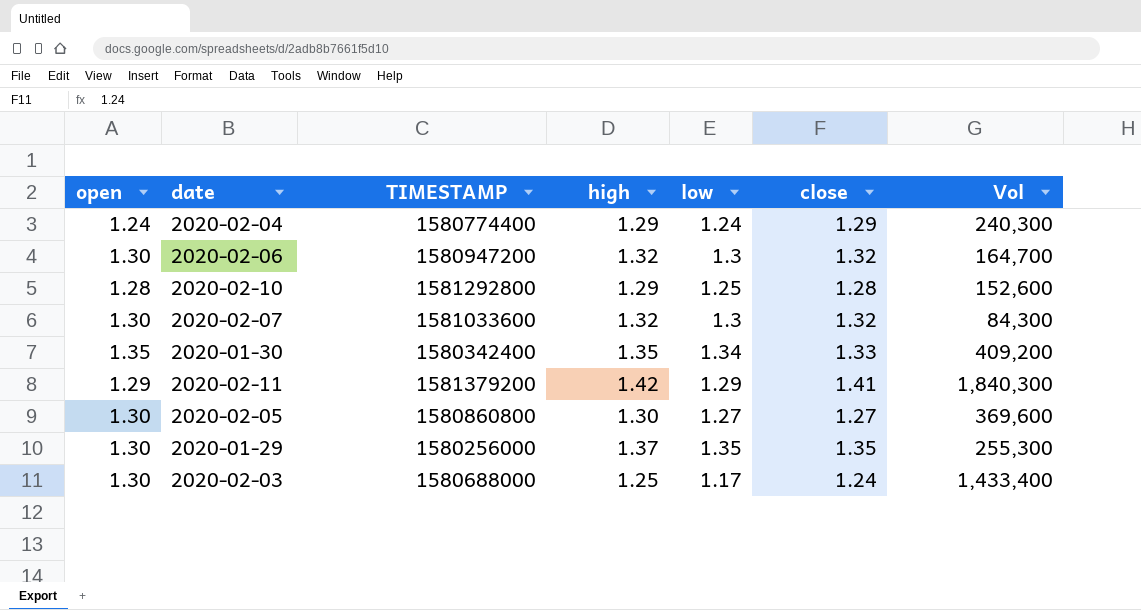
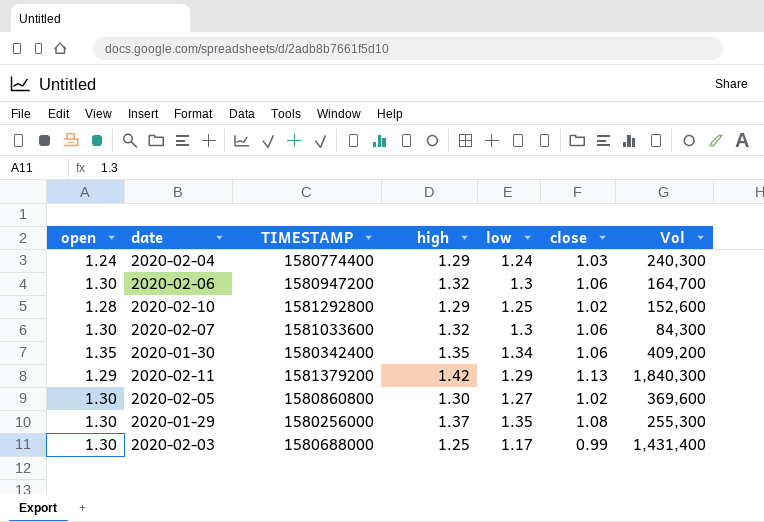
2020-02-04 | close: 1.29 -> 1.03
2020-02-06 | close: 1.32 -> 1.06
2020-02-10 | close: 1.28 -> 1.02
2020-02-07 | close: 1.32 -> 1.06
2020-01-30 | close: 1.33 -> 1.06
2020-02-11 | close: 1.41 -> 1.13
2020-02-05 | close: 1.27 -> 1.02
2020-01-29 | close: 1.35 -> 1.08
2020-02-03 | close: 1.24 -> 0.99
2020-02-03 | Vol: 1,433,400 -> 1,431,400

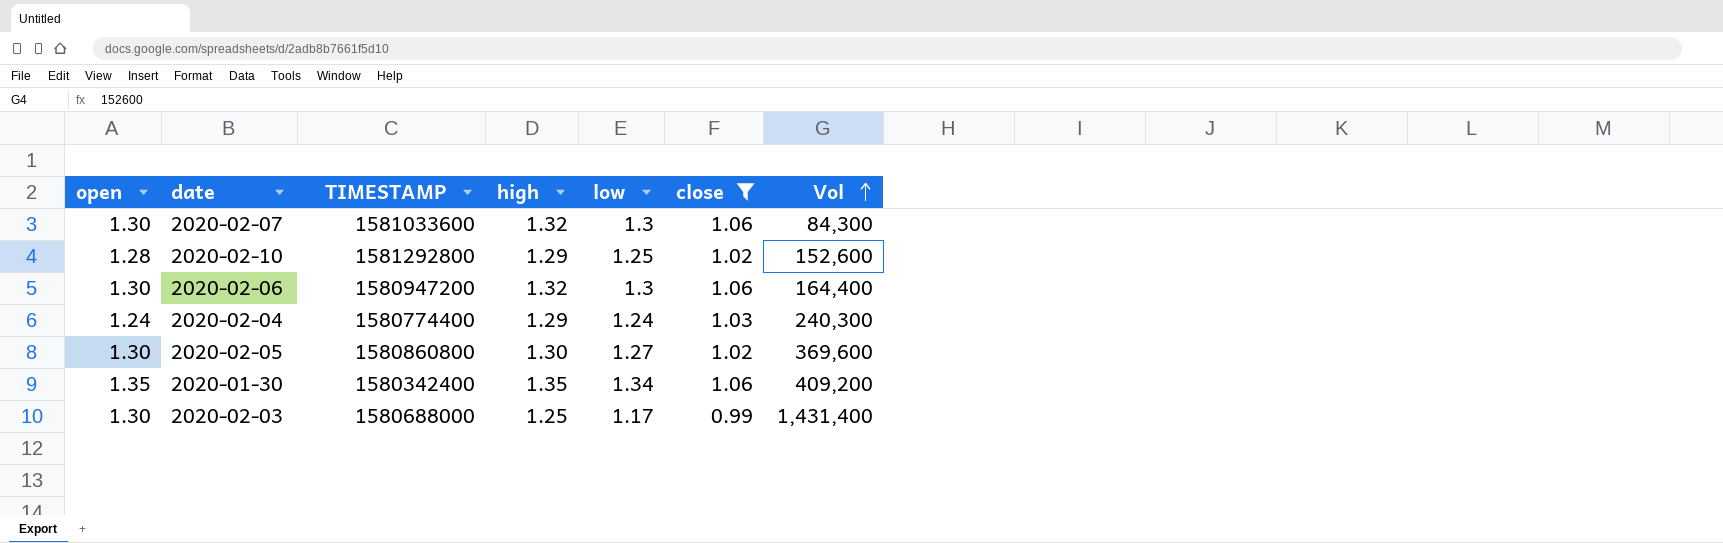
filter: none -> close <= 1.06
row order: none -> Vol ascending
2020-02-06 | Vol: 164,700 -> 164,400

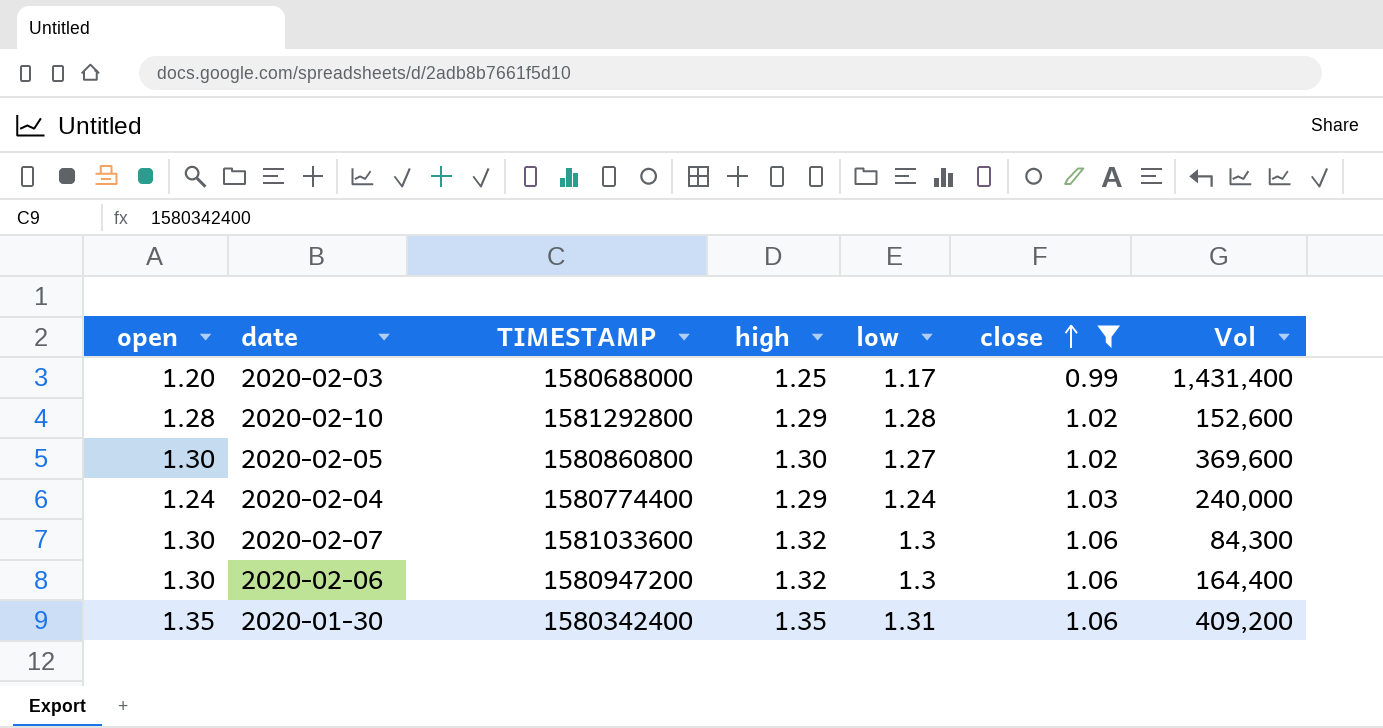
row order: Vol ascending -> close ascending
2020-02-03 | open: 1.30 -> 1.20
2020-02-10 | low: 1.25 -> 1.28
2020-02-04 | Vol: 240,300 -> 240,000
2020-01-30 | low: 1.34 -> 1.31

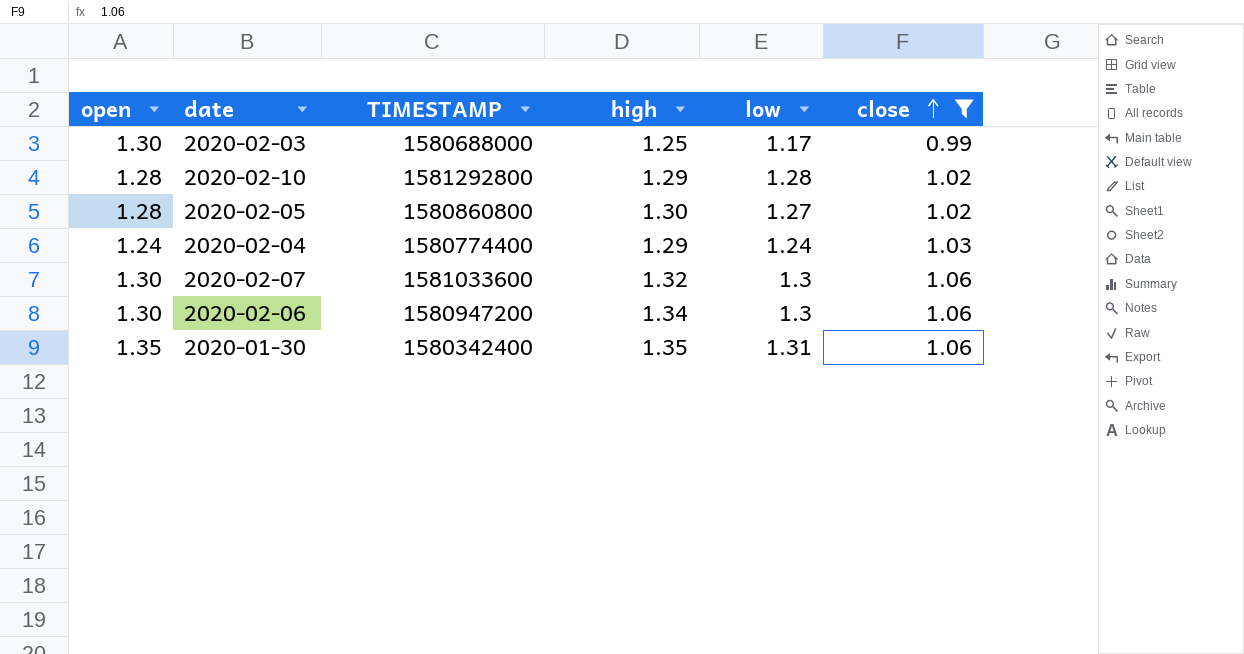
column Vol | position: 7 -> none
2020-02-03 | open: 1.20 -> 1.30
2020-02-05 | open: 1.30 -> 1.28
2020-02-06 | high: 1.32 -> 1.34

